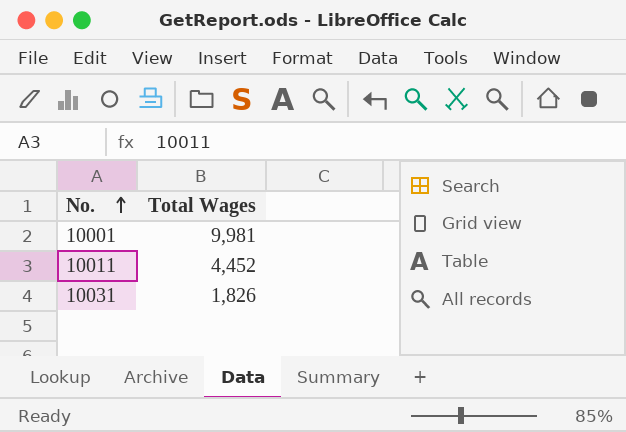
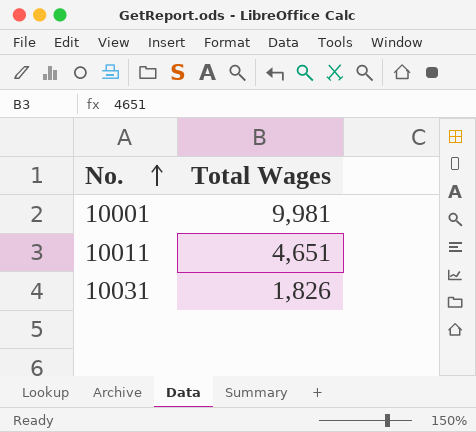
10011 | Total Wages: 4,452 -> 4,651

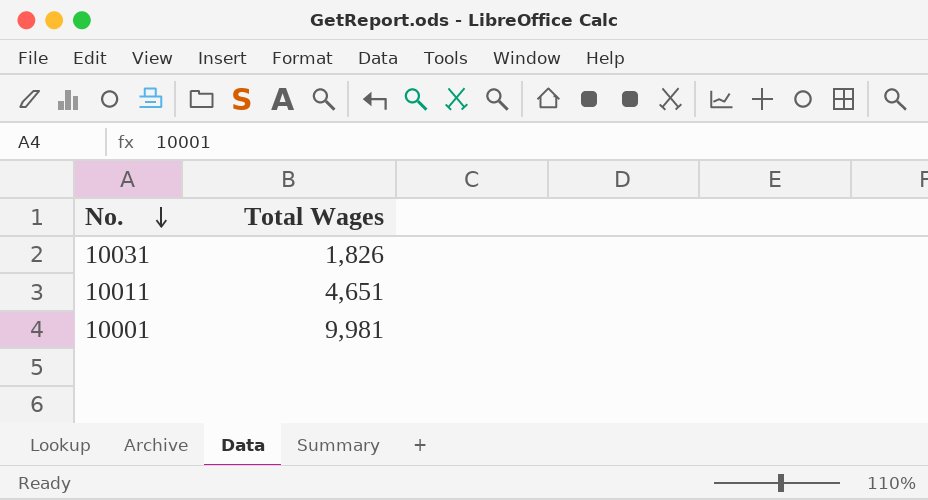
row order: No. ascending -> No. descending

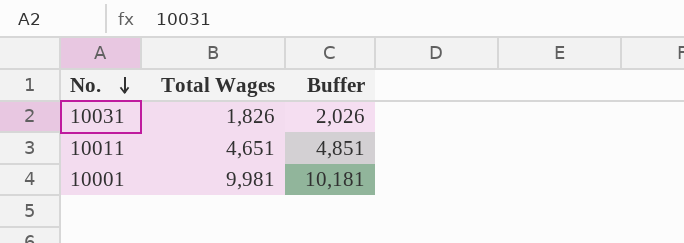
column Buffer | formula: none -> [Total Wages] + 200

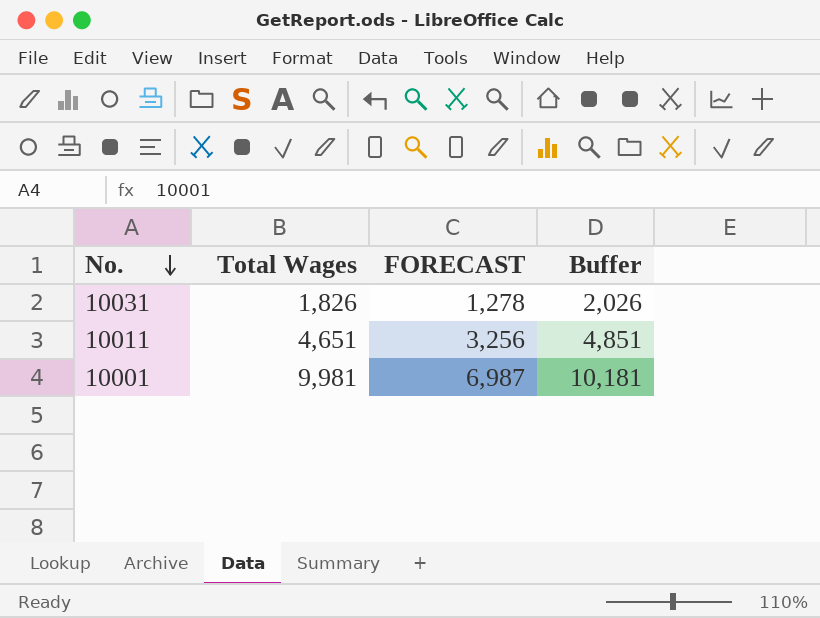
column FORECAST | formula: none -> [Total Wages] * 0.7

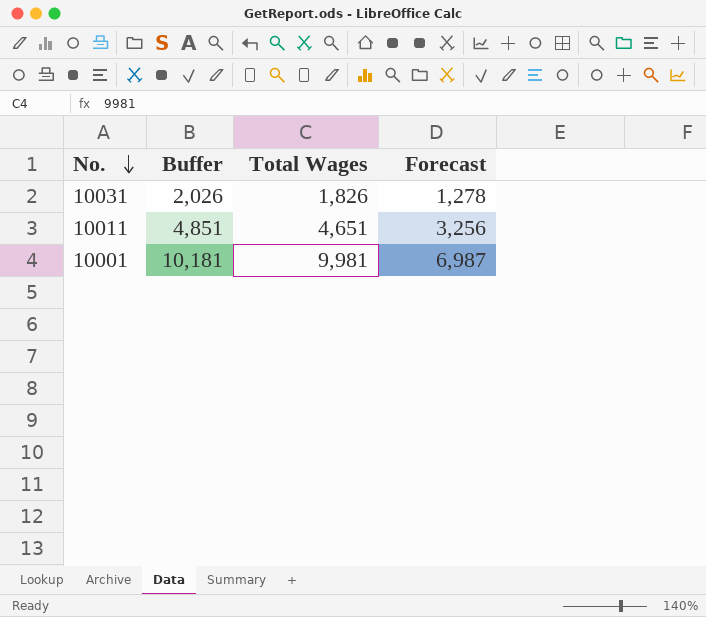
column Buffer | position: 4 -> 2
column name: FORECAST -> Forecast

